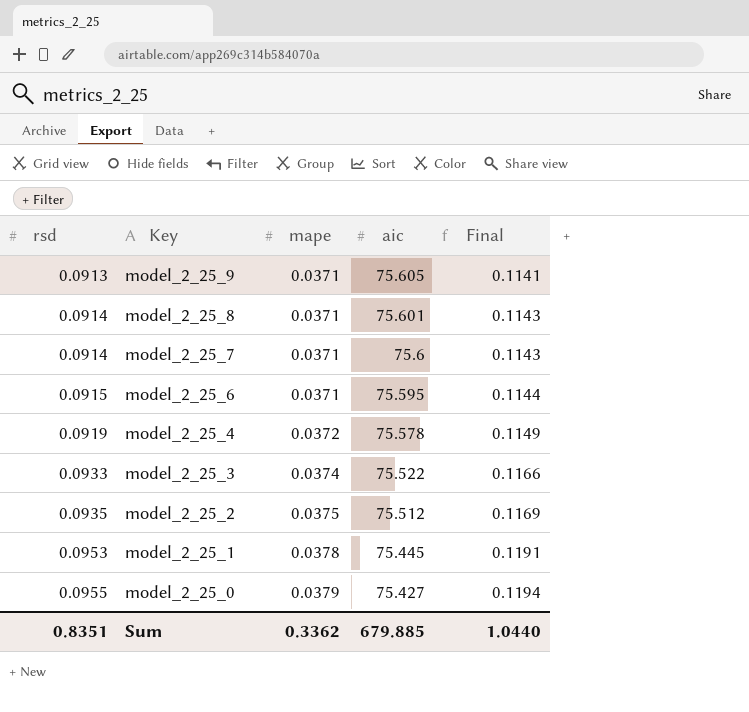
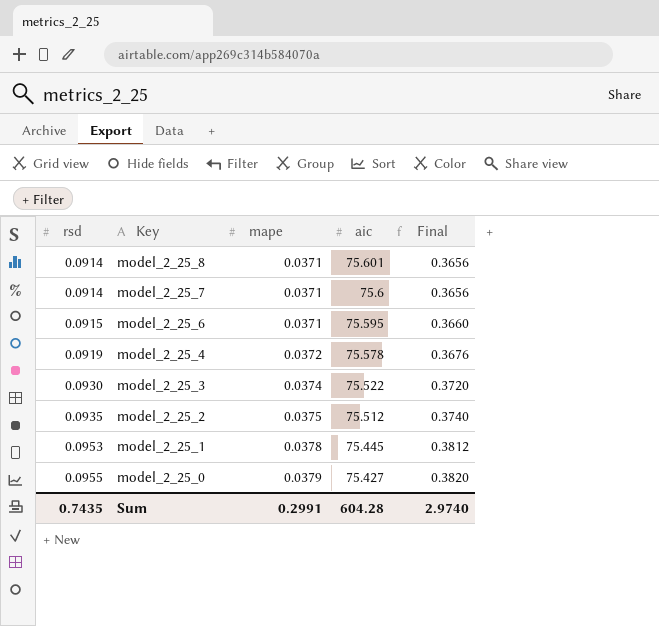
column Final | formula: [rsd] * 1.25 -> [rsd] * 4
row model_2_25_9: 0.0913 | 0.0371 | 75.605 | 0.1141 -> none
model_2_25_3 | rsd: 0.0933 -> 0.0930
Sum | rsd: 0.8351 -> 0.7435
Sum | mape: 0.3362 -> 0.2991
Sum | aic: 679.885 -> 604.28
Sum | Final: 1.0440 -> 2.9740

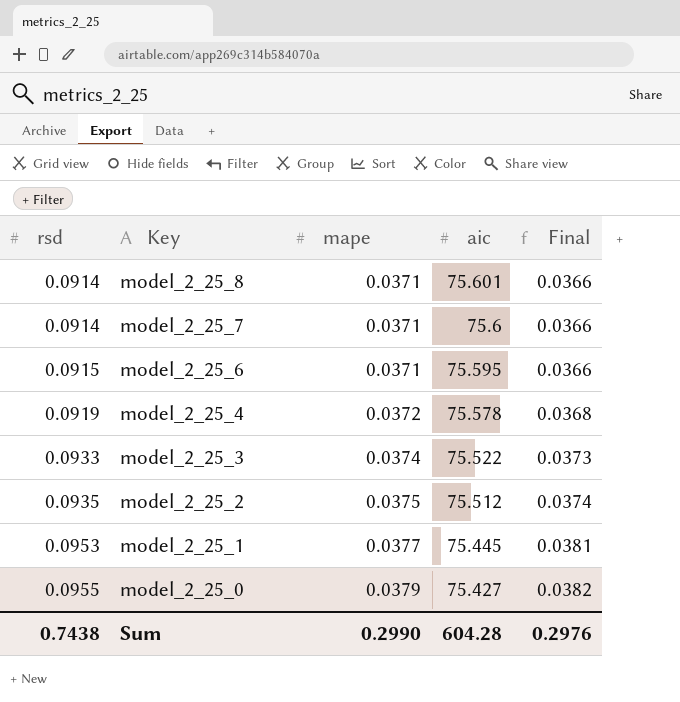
column Final | formula: [rsd] * 4 -> [rsd] * 0.4
model_2_25_3 | rsd: 0.0930 -> 0.0933
model_2_25_1 | mape: 0.0378 -> 0.0377
Sum | rsd: 0.7435 -> 0.7438
Sum | mape: 0.2991 -> 0.2990
Sum | Final: 2.9740 -> 0.2976

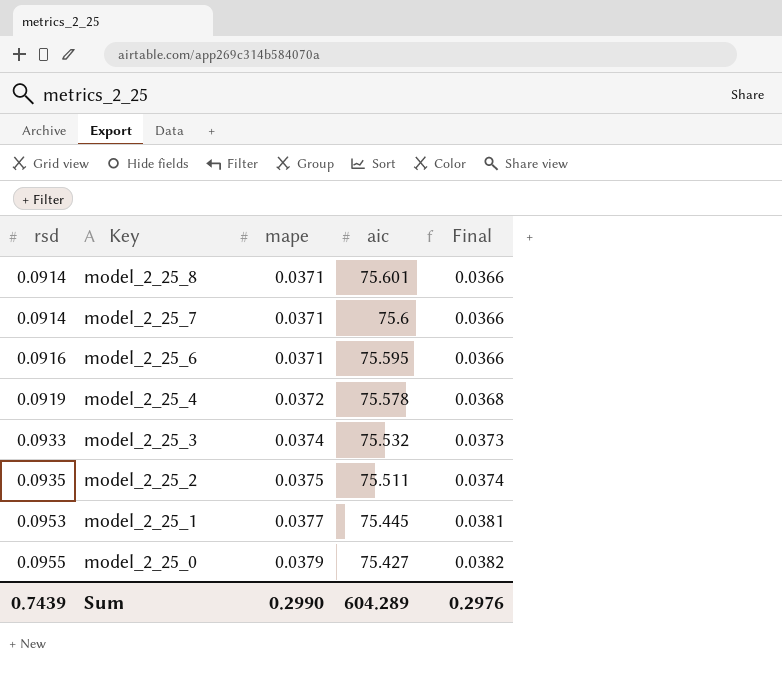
model_2_25_6 | rsd: 0.0915 -> 0.0916
model_2_25_3 | aic: 75.522 -> 75.532
model_2_25_2 | aic: 75.512 -> 75.511
Sum | rsd: 0.7438 -> 0.7439
Sum | aic: 604.28 -> 604.289

